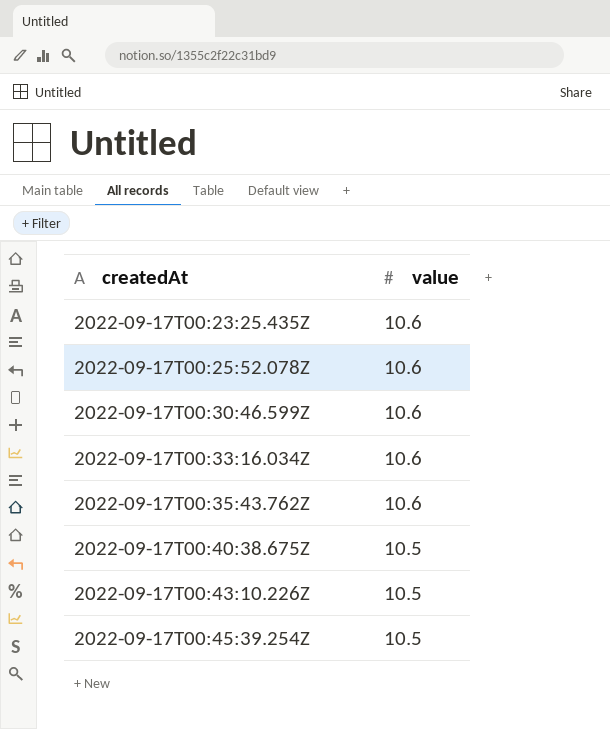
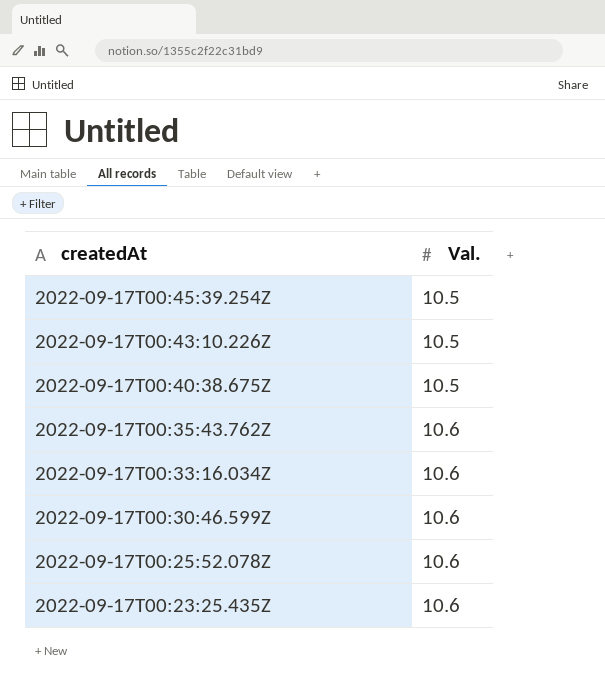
row order: createdAt ascending -> createdAt descending
column name: value -> Val.

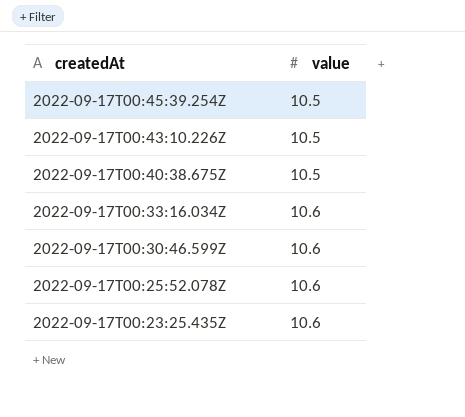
column name: Val. -> value
row 2022-09-17T00:35:43.762Z: 10.6 -> none

